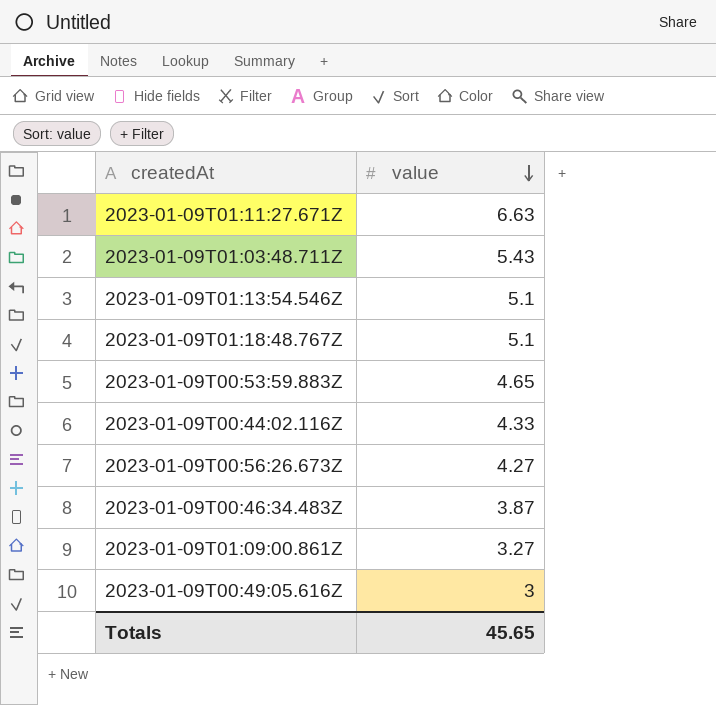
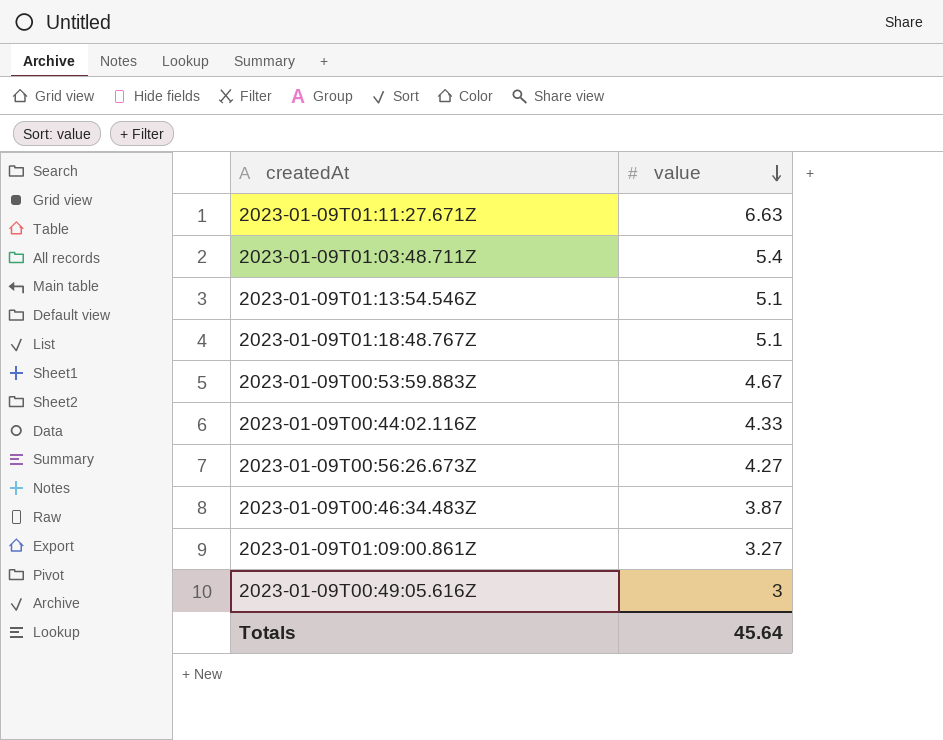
2023-01-09T01:03:48.711Z | value: 5.43 -> 5.4
2023-01-09T00:53:59.883Z | value: 4.65 -> 4.67
Totals | value: 45.65 -> 45.64

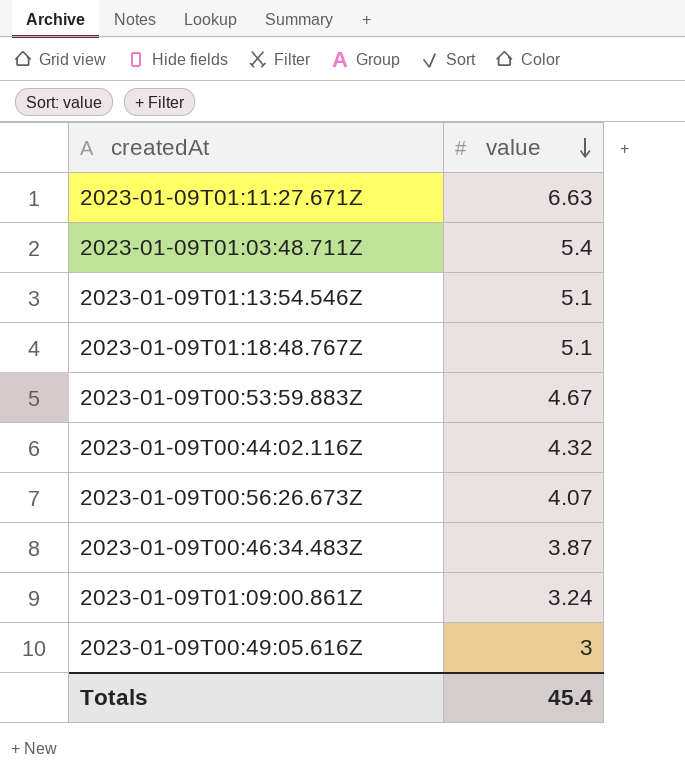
2023-01-09T00:44:02.116Z | value: 4.33 -> 4.32
2023-01-09T00:56:26.673Z | value: 4.27 -> 4.07
2023-01-09T01:09:00.861Z | value: 3.27 -> 3.24
Totals | value: 45.64 -> 45.4

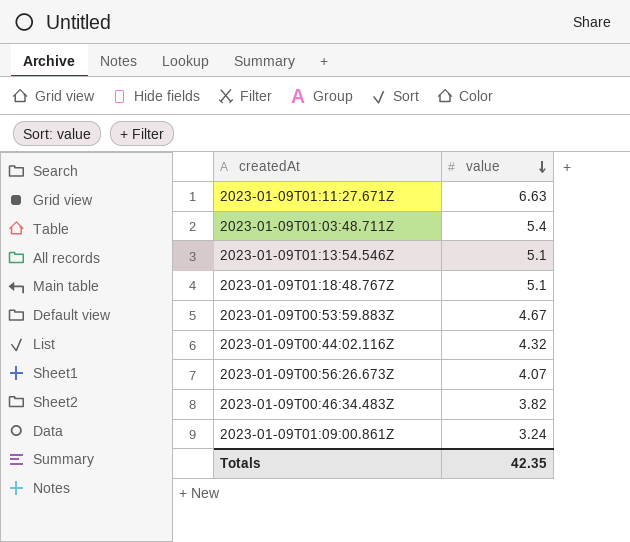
row 2023-01-09T00:49:05.616Z: 3 -> none
2023-01-09T00:46:34.483Z | value: 3.87 -> 3.82
Totals | value: 45.4 -> 42.35

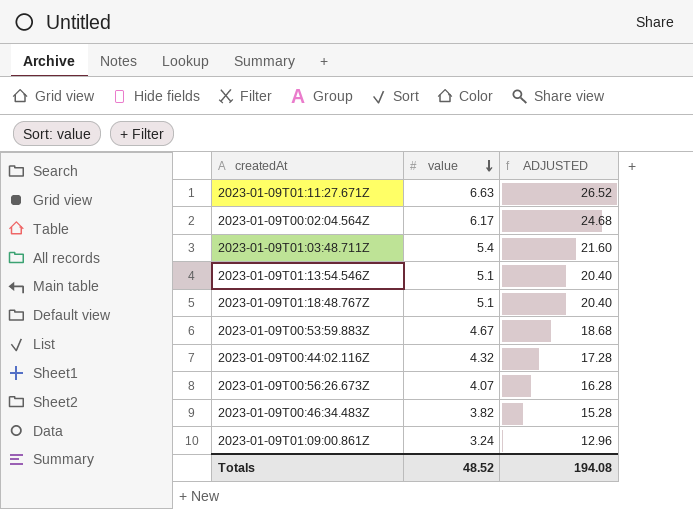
column ADJUSTED | formula: none -> [value] * 4
row 2023-01-09T00:02:04.564Z: none -> 6.17 | 24.68
Totals | value: 42.35 -> 48.52

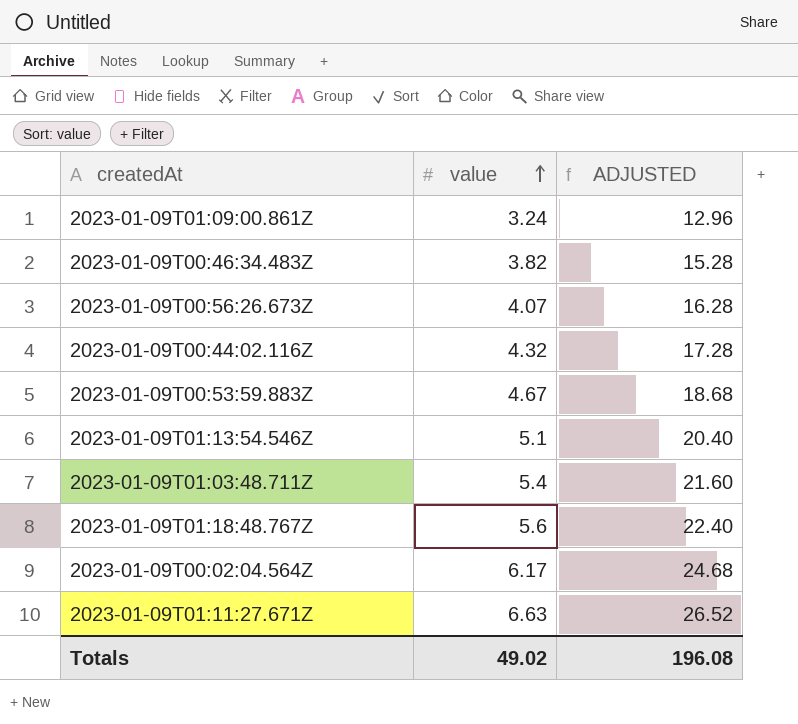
row order: value descending -> value ascending
2023-01-09T01:18:48.767Z | value: 5.1 -> 5.6
2023-01-09T01:18:48.767Z | ADJUSTED: 20.40 -> 22.40
Totals | value: 48.52 -> 49.02
Totals | ADJUSTED: 194.08 -> 196.08

